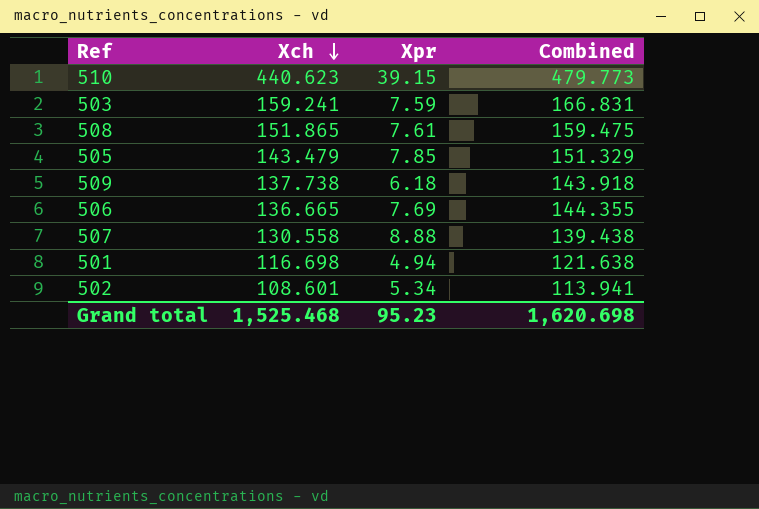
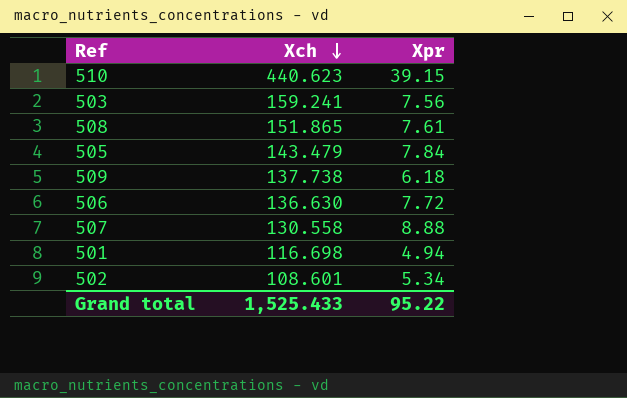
column Combined | formula: [Xch] + [Xpr] -> none
503 | Xpr: 7.59 -> 7.56
505 | Xpr: 7.85 -> 7.84
506 | Xch: 136.665 -> 136.630
506 | Xpr: 7.69 -> 7.72
Grand total | Xch: 1,525.468 -> 1,525.433
Grand total | Xpr: 95.23 -> 95.22

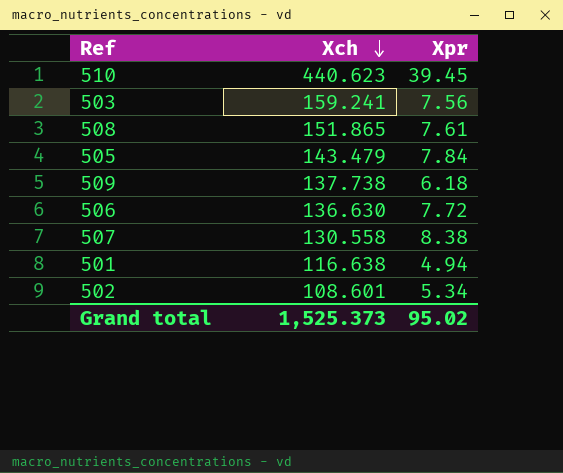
510 | Xpr: 39.15 -> 39.45
507 | Xpr: 8.88 -> 8.38
501 | Xch: 116.698 -> 116.638
Grand total | Xch: 1,525.433 -> 1,525.373
Grand total | Xpr: 95.22 -> 95.02

